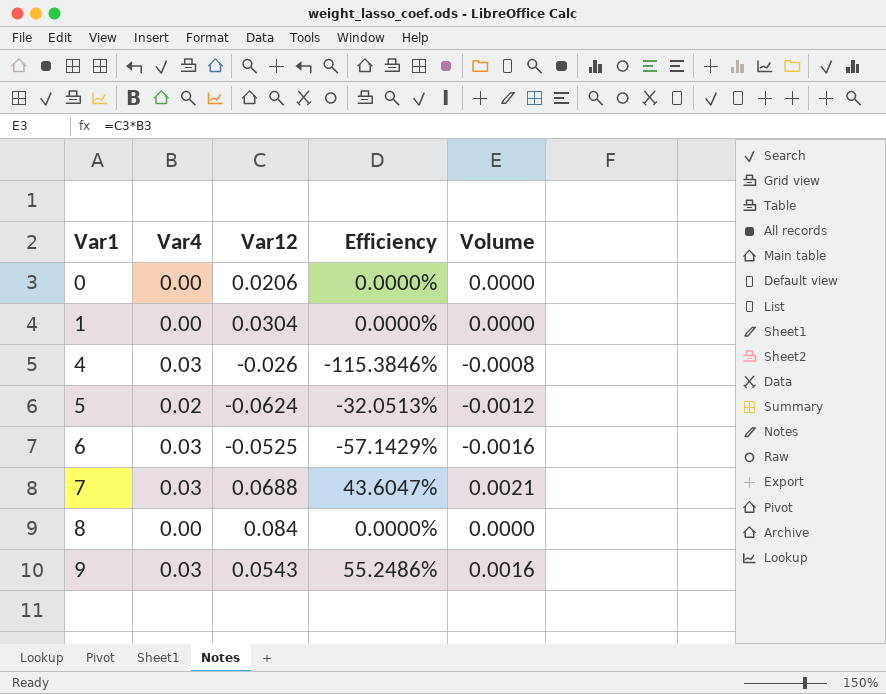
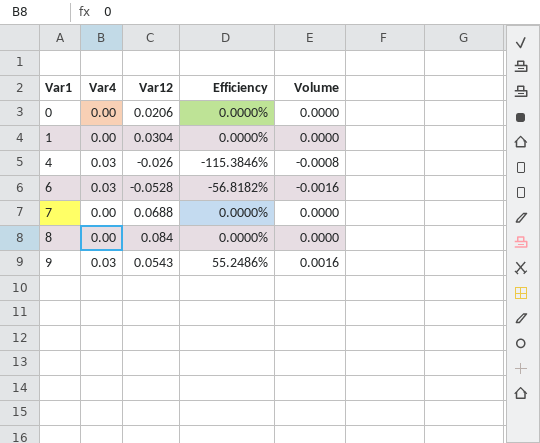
row 5: 0.02 | -0.0624 | -32.0513% | -0.0012 -> none
6 | Var12: -0.0525 -> -0.0528
6 | Efficiency: -57.1429% -> -56.8182%
7 | Var4: 0.03 -> 0.00
7 | Efficiency: 43.6047% -> 0.0000%
7 | Volume: 0.0021 -> 0.0000

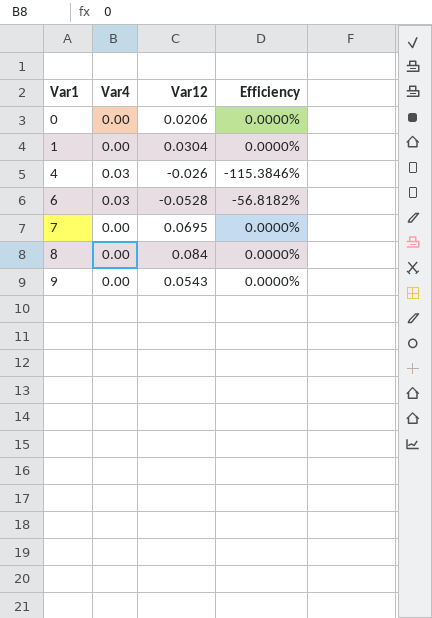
column Volume | formula: [Var4] * [Var12] -> none
7 | Var12: 0.0688 -> 0.0695
9 | Var4: 0.03 -> 0.00
9 | Efficiency: 55.2486% -> 0.0000%

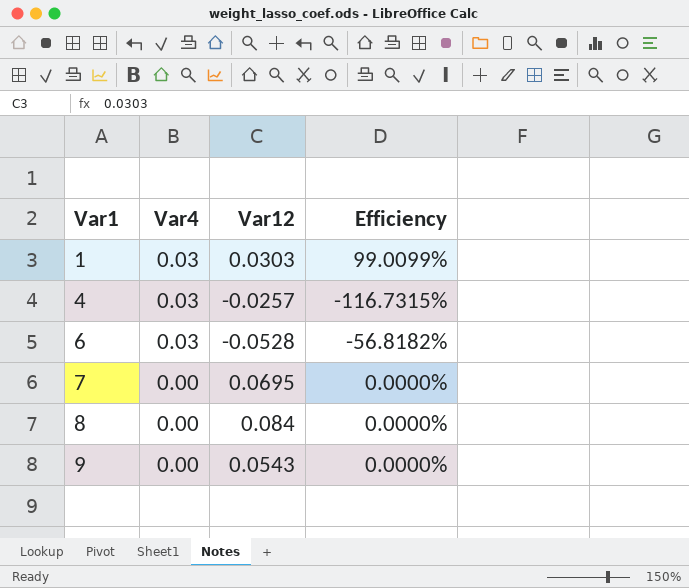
row 0: 0.00 | 0.0206 | 0.0000% -> none
1 | Var4: 0.00 -> 0.03
1 | Var12: 0.0304 -> 0.0303
1 | Efficiency: 0.0000% -> 99.0099%
4 | Var12: -0.026 -> -0.0257
4 | Efficiency: -115.3846% -> -116.7315%

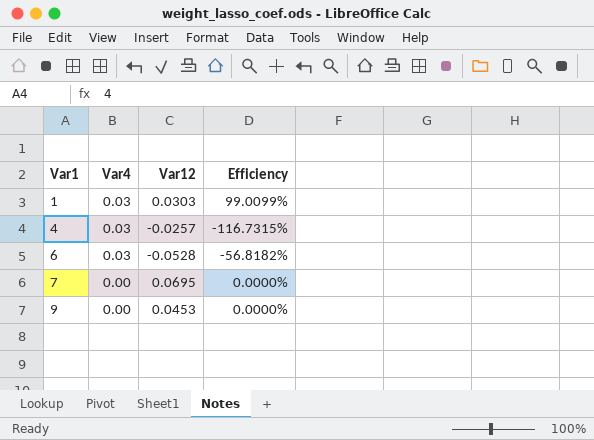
row 8: 0.00 | 0.084 | 0.0000% -> none
9 | Var12: 0.0543 -> 0.0453

